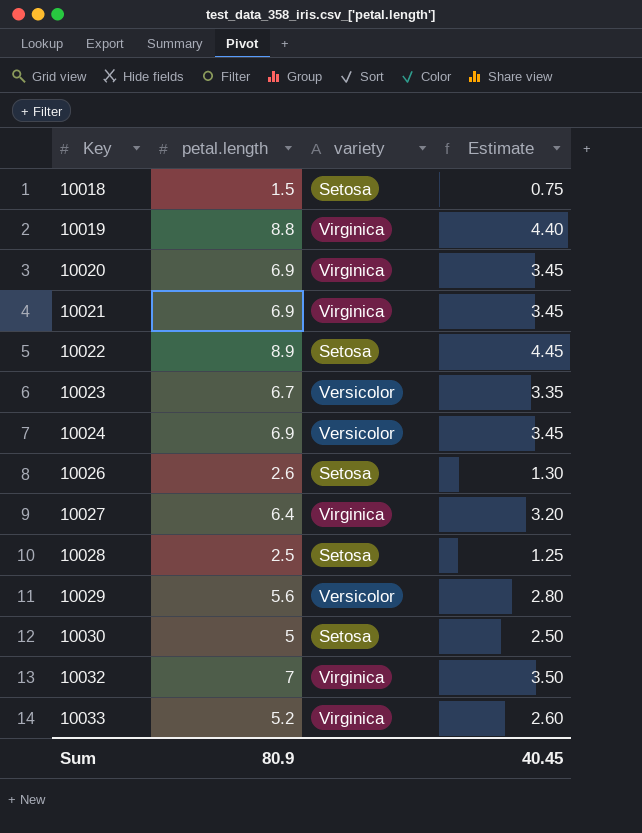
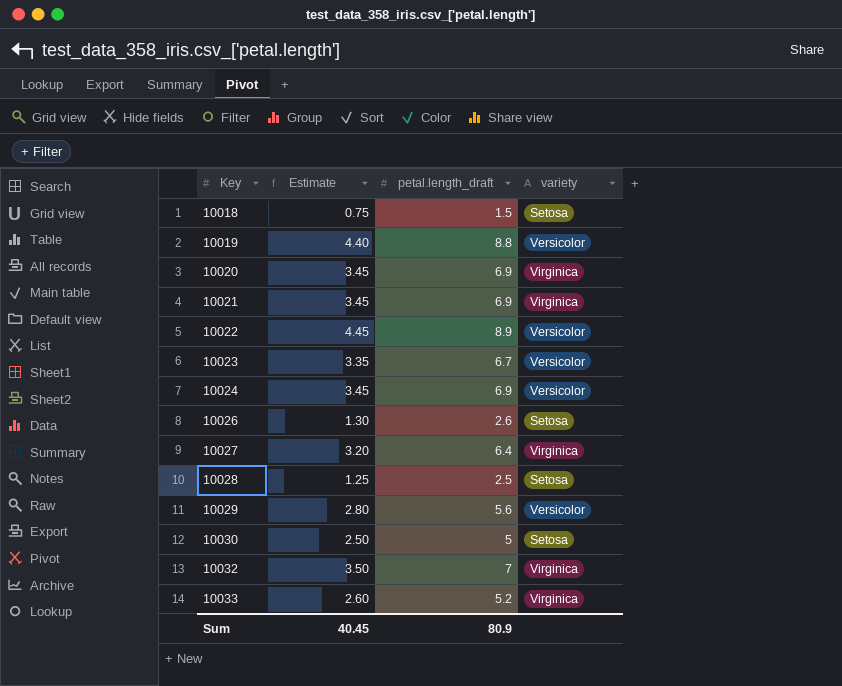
column Estimate | position: 4 -> 2
column name: petal.length -> petal.length_draft
10019 | variety: Virginica -> Versicolor
10022 | variety: Setosa -> Versicolor

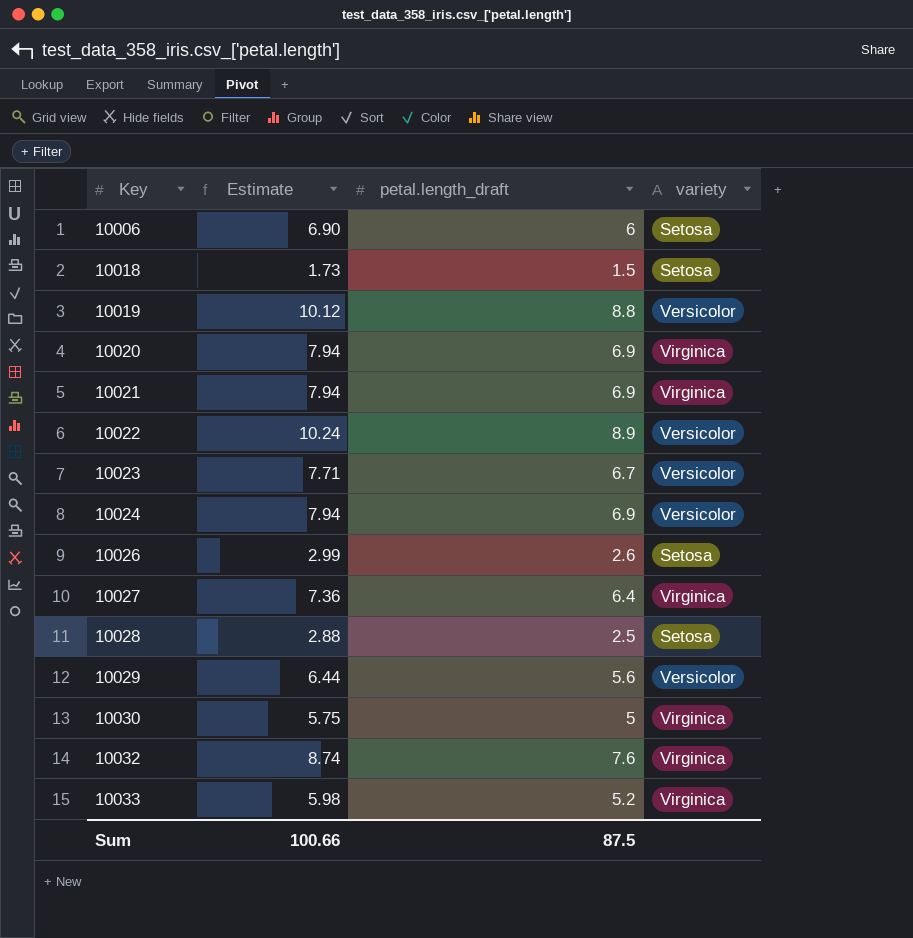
column Estimate | formula: [petal.length_draft] * 0.5 -> [petal.length_draft] * 1.15
row 10006: none -> 6.90 | 6 | Setosa
10030 | variety: Setosa -> Virginica
10032 | petal.length_draft: 7 -> 7.6
Sum | Estimate: 40.45 -> 100.66
Sum | petal.length_draft: 80.9 -> 87.5

